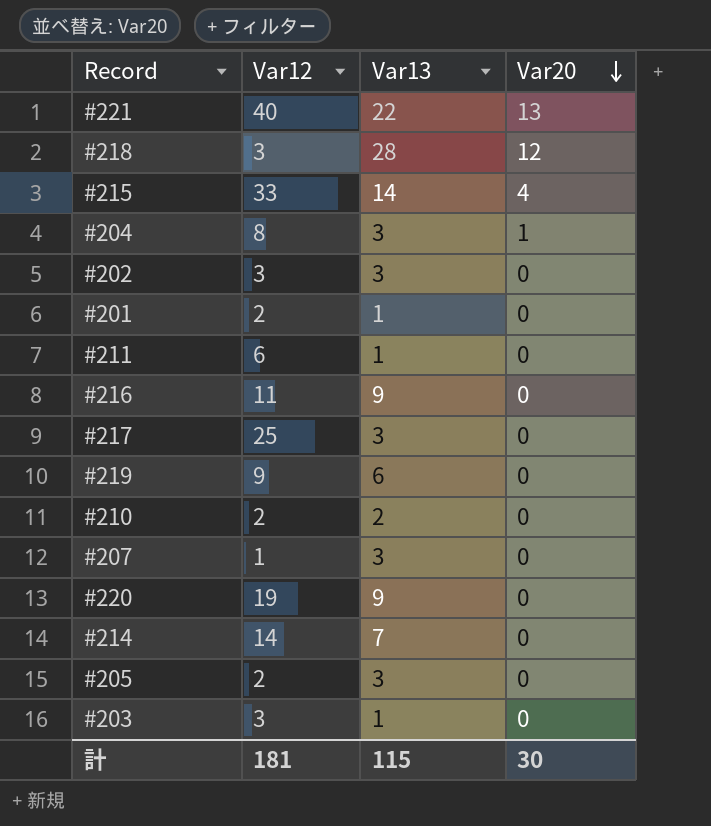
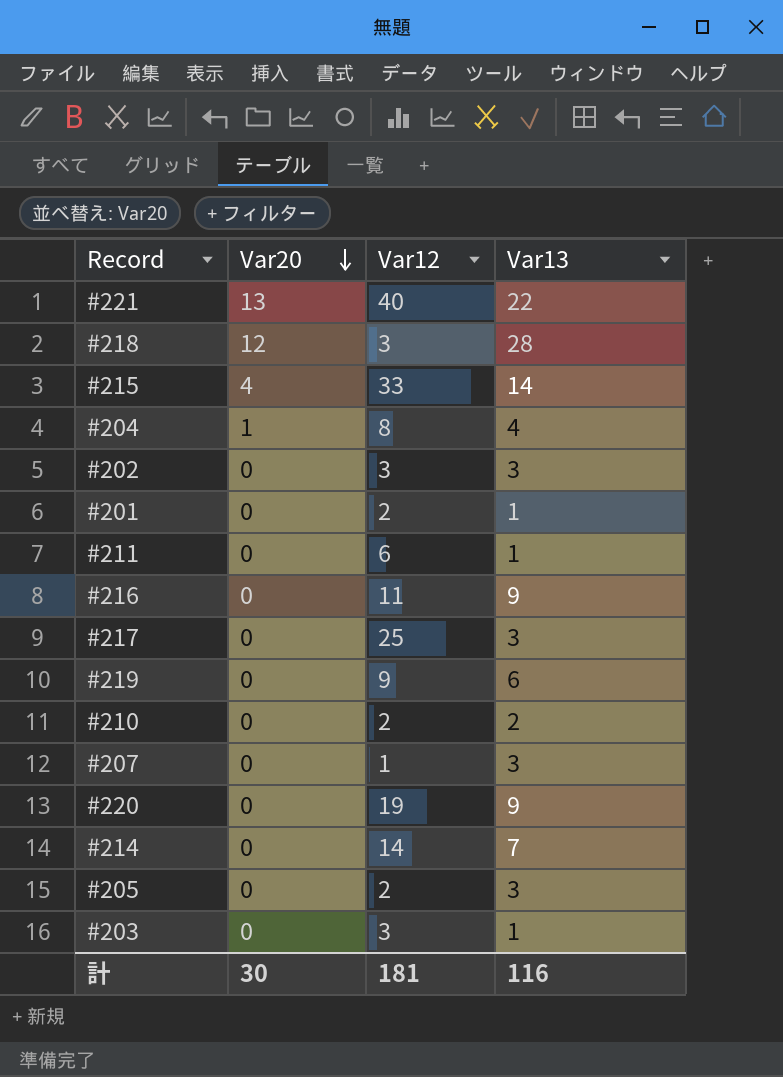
column Var20 | position: 4 -> 2
#204 | Var13: 3 -> 4
計 | Var13: 115 -> 116

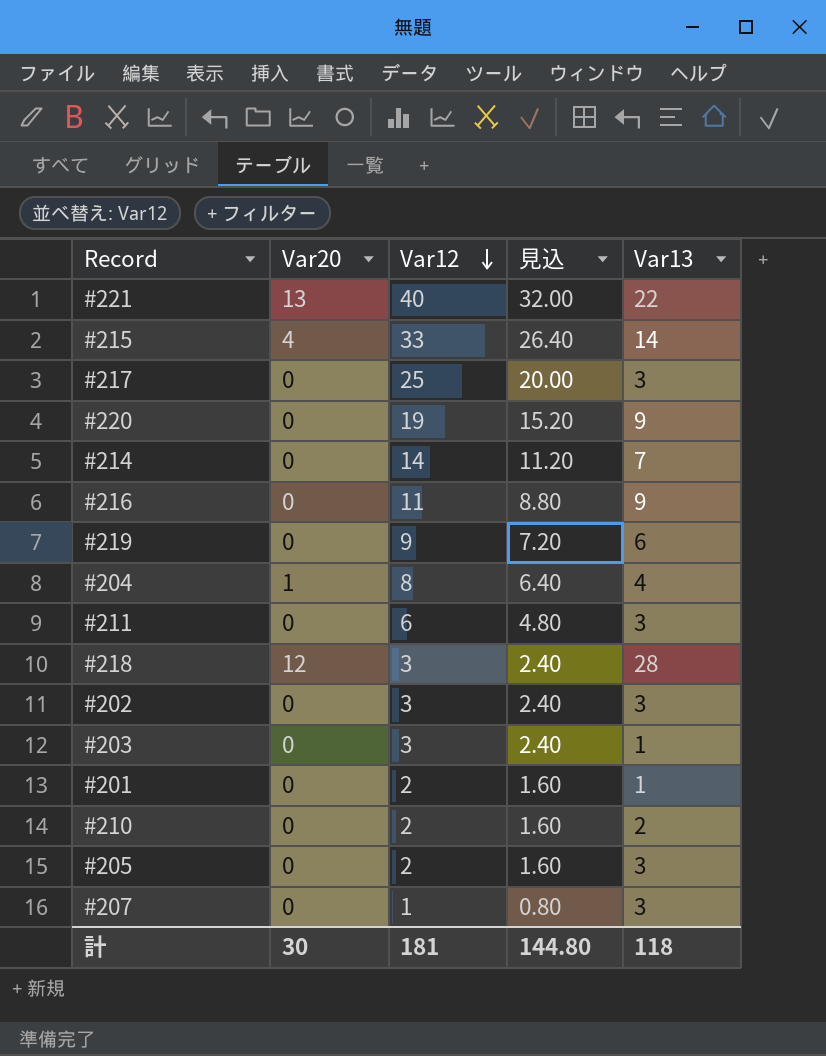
row order: Var20 descending -> Var12 descending
column 見込 | formula: none -> [Var12] * 0.8
#211 | Var13: 1 -> 3
計 | Var13: 116 -> 118

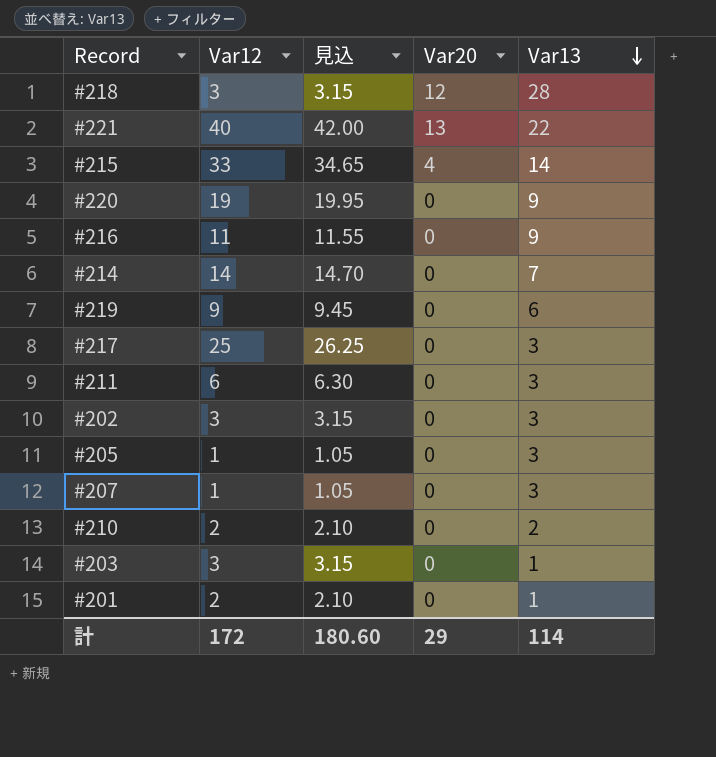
row order: Var12 descending -> Var13 descending
column 見込 | formula: [Var12] * 0.8 -> [Var12] * 1.05
column Var20 | position: 2 -> 4
row #204: 1 | 8 | 6.40 | 4 -> none
#205 | Var12: 2 -> 1
計 | Var12: 181 -> 172
計 | 見込: 144.80 -> 180.60
計 | Var20: 30 -> 29
計 | Var13: 118 -> 114

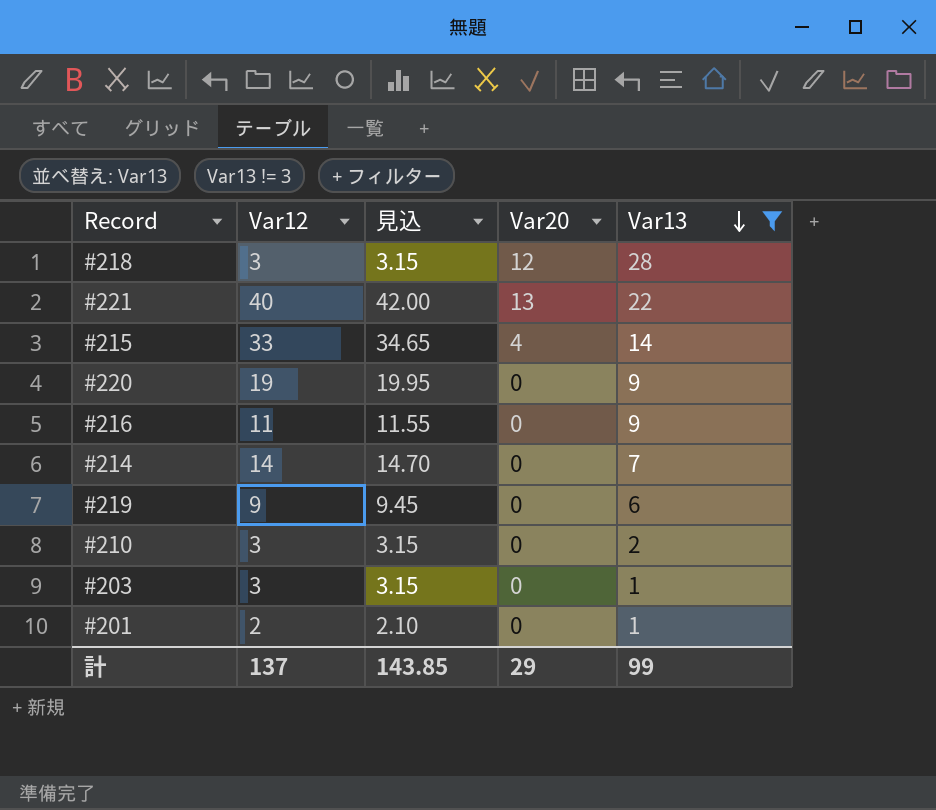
filter: none -> Var13 != 3
#210 | Var12: 2 -> 3
#210 | 見込: 2.10 -> 3.15
計 | Var12: 172 -> 137
計 | 見込: 180.60 -> 143.85
計 | Var13: 114 -> 99

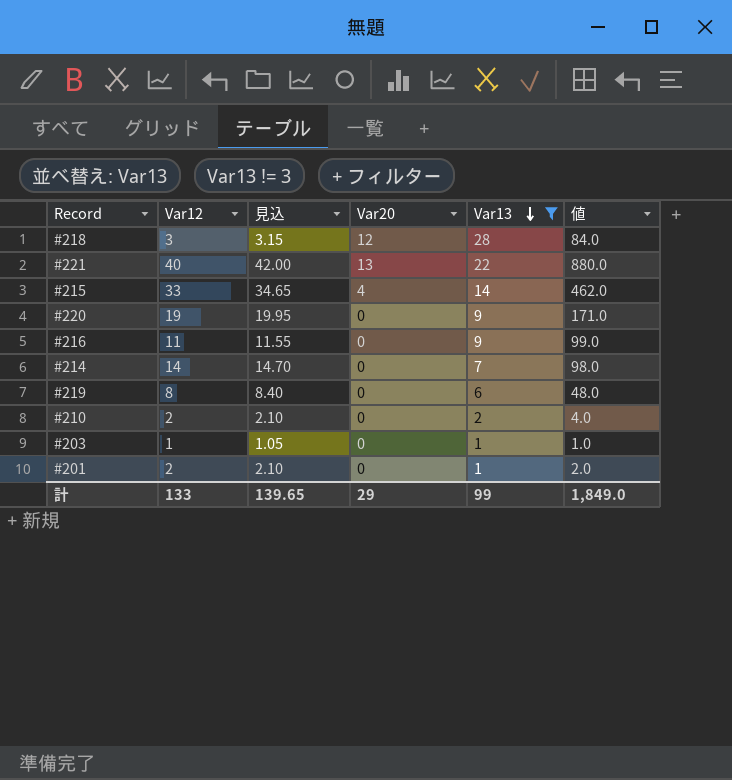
column 値 | formula: none -> [Var12] * [Var13]
#219 | Var12: 9 -> 8
#219 | 見込: 9.45 -> 8.40
#210 | Var12: 3 -> 2
#210 | 見込: 3.15 -> 2.10
#203 | Var12: 3 -> 1
#203 | 見込: 3.15 -> 1.05
計 | Var12: 137 -> 133
計 | 見込: 143.85 -> 139.65

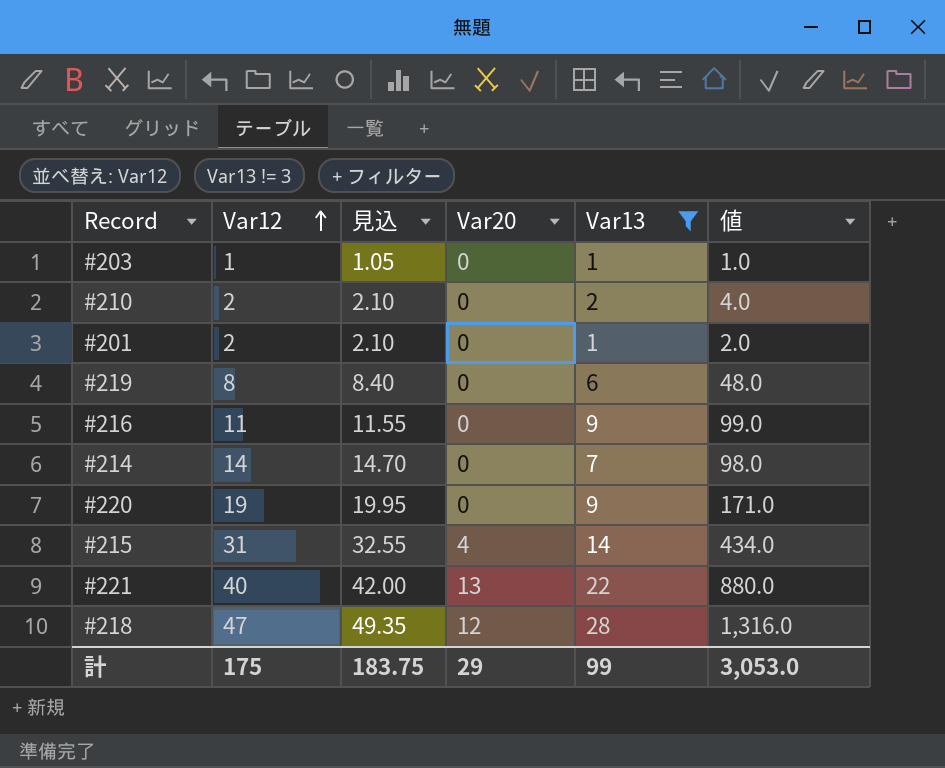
row order: Var13 descending -> Var12 ascending
#215 | Var12: 33 -> 31
#215 | 見込: 34.65 -> 32.55
#215 | 値: 462.0 -> 434.0
#218 | Var12: 3 -> 47
#218 | 見込: 3.15 -> 49.35
#218 | 値: 84.0 -> 1,316.0
計 | Var12: 133 -> 175
計 | 見込: 139.65 -> 183.75
計 | 値: 1,849.0 -> 3,053.0

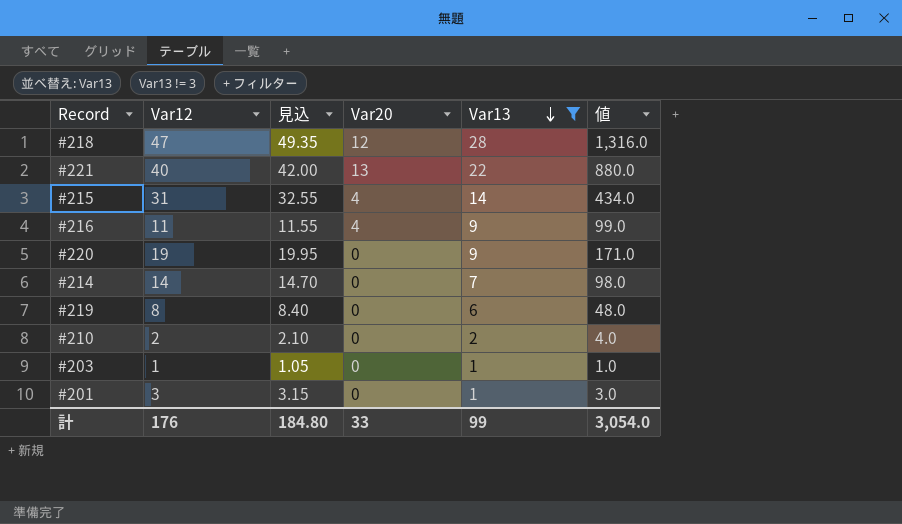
row order: Var12 ascending -> Var13 descending
#216 | Var20: 0 -> 4
#201 | Var12: 2 -> 3
#201 | 見込: 2.10 -> 3.15
#201 | 値: 2.0 -> 3.0
計 | Var12: 175 -> 176
計 | 見込: 183.75 -> 184.80
計 | Var20: 29 -> 33
計 | 値: 3,053.0 -> 3,054.0

